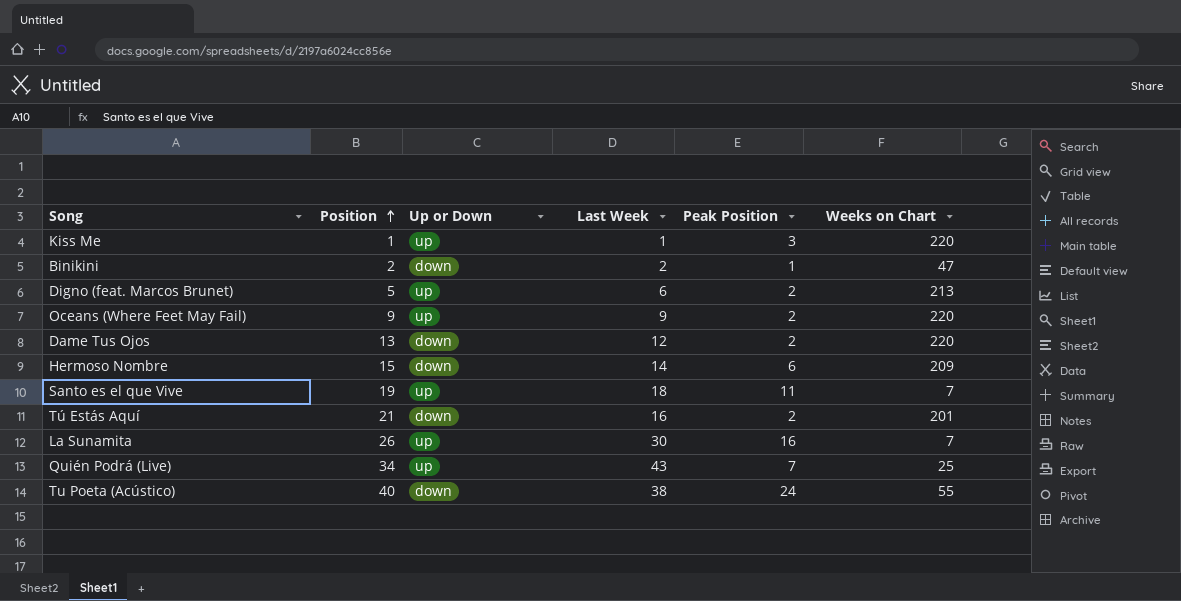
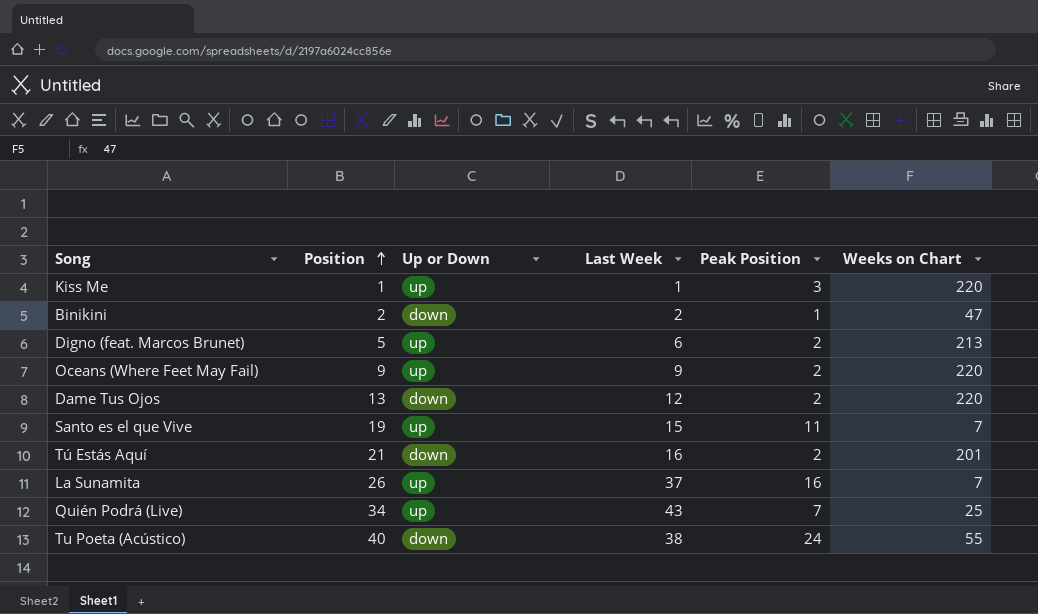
row Hermoso Nombre: 15 | down | 14 | 6 | 209 -> none
Santo es el que Vive | Last Week: 18 -> 15
La Sunamita | Last Week: 30 -> 37

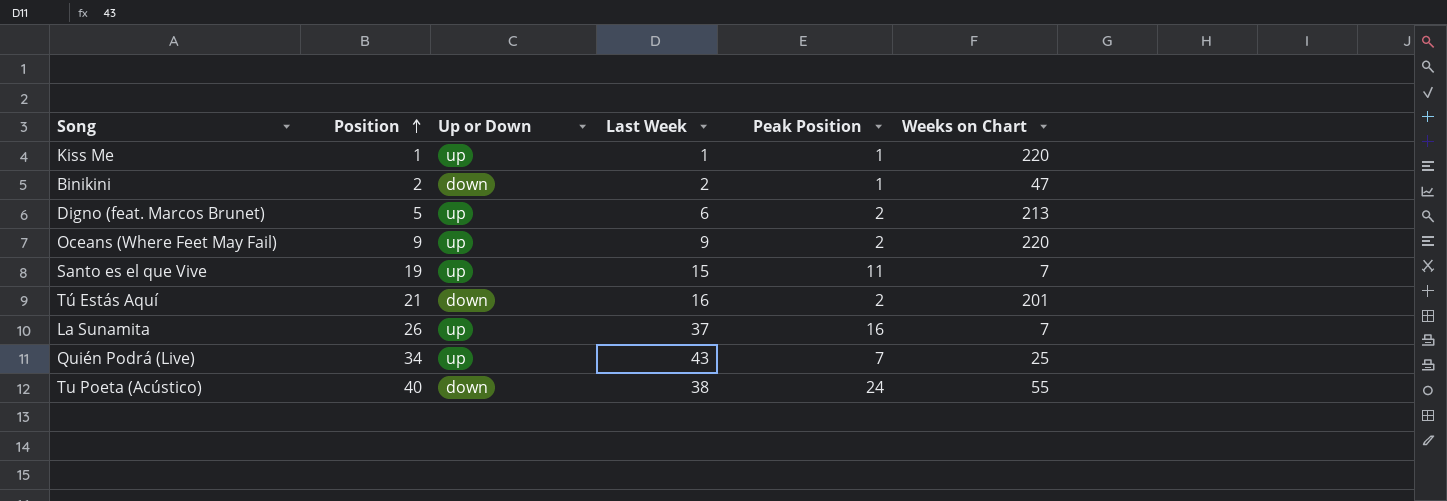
row Dame Tus Ojos: 13 | down | 12 | 2 | 220 -> none
Kiss Me | Peak Position: 3 -> 1

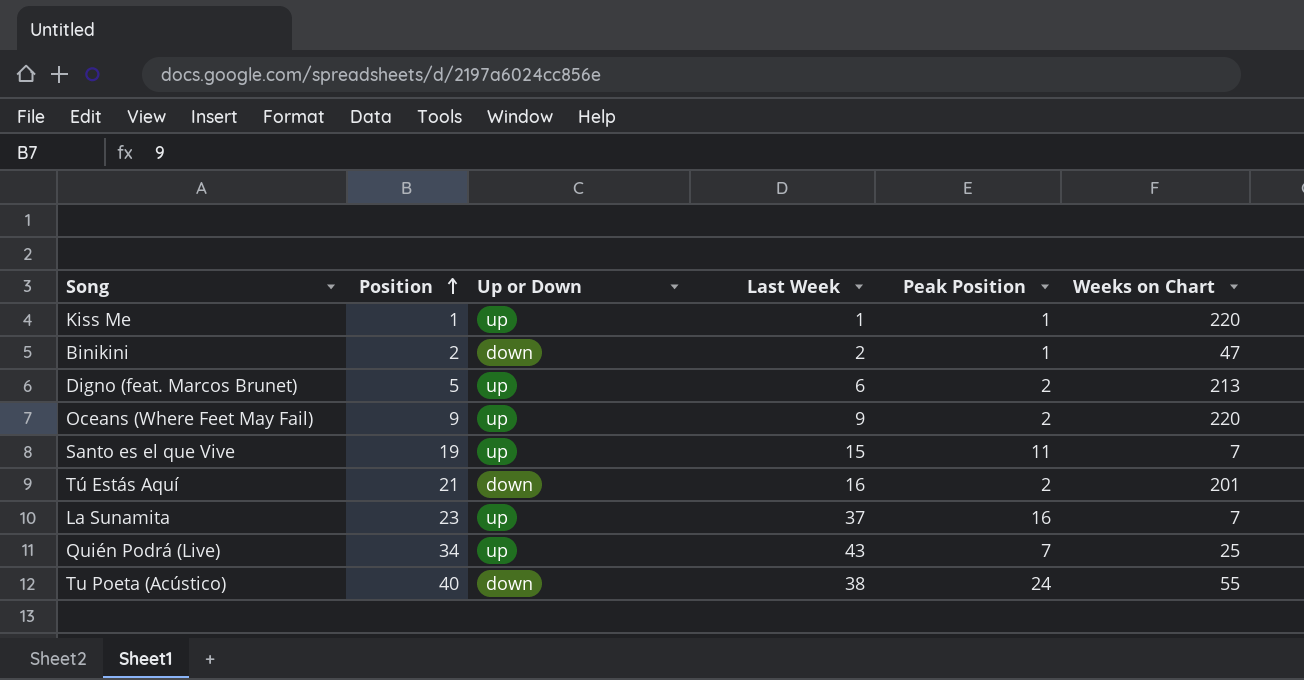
La Sunamita | Position: 26 -> 23

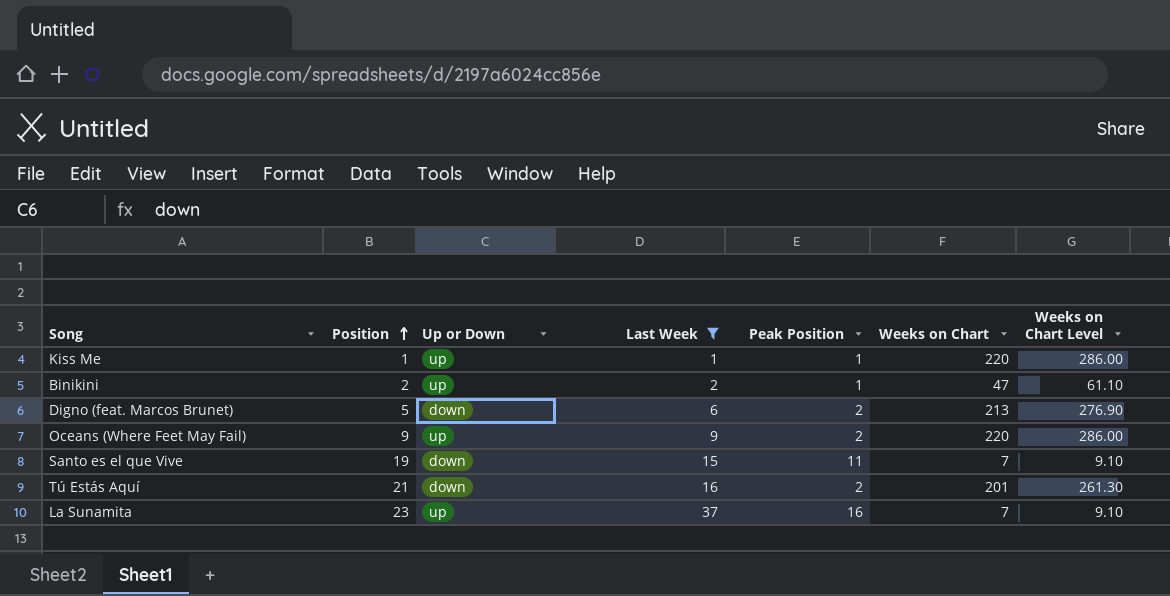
filter: none -> Last Week <= 37
column Weeks on Chart Level | formula: none -> [Weeks on Chart] * 1.3
Binikini | Up or Down: down -> up
Digno (feat. Marcos Brunet) | Up or Down: up -> down
Santo es el que Vive | Up or Down: up -> down

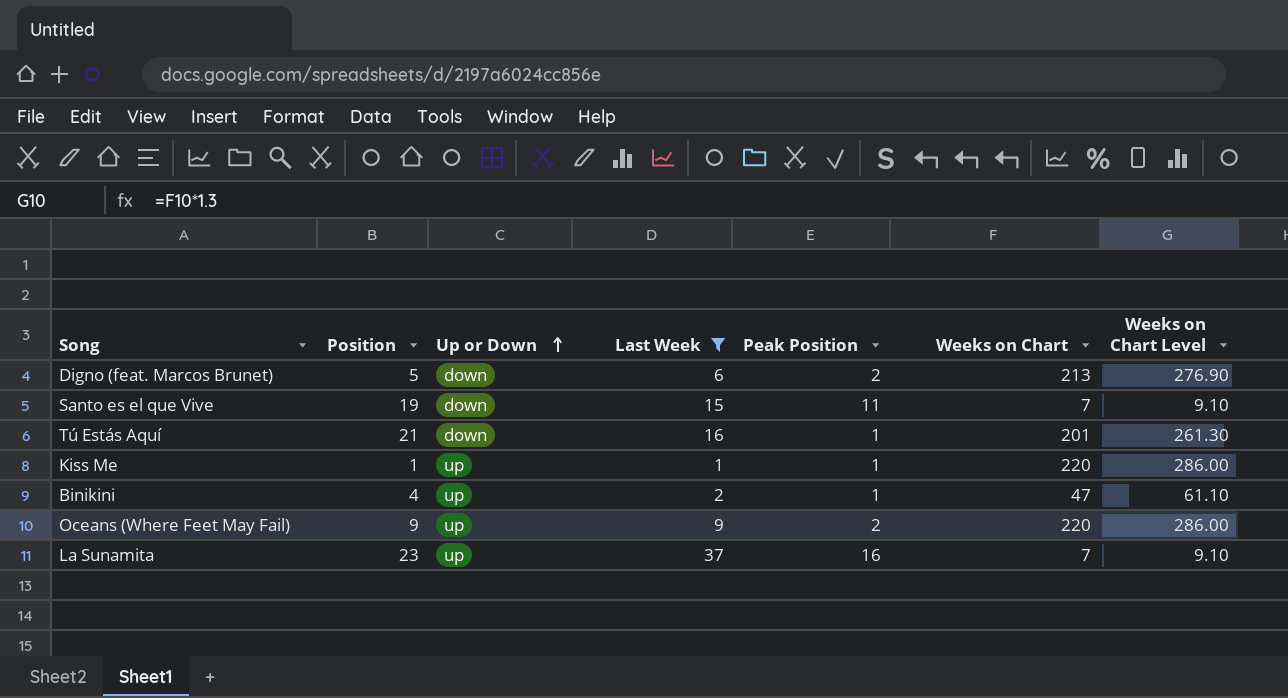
row order: Position ascending -> Up or Down ascending
Tú Estás Aquí | Peak Position: 2 -> 1
Binikini | Position: 2 -> 4

